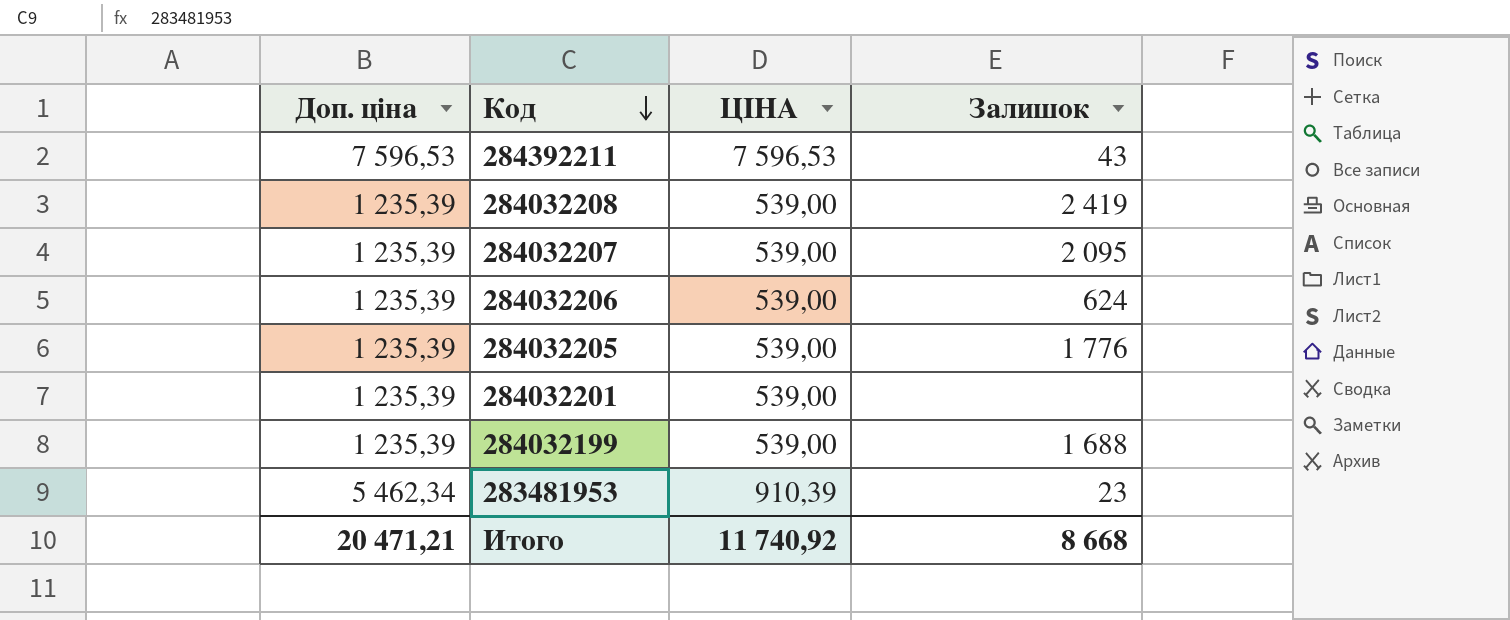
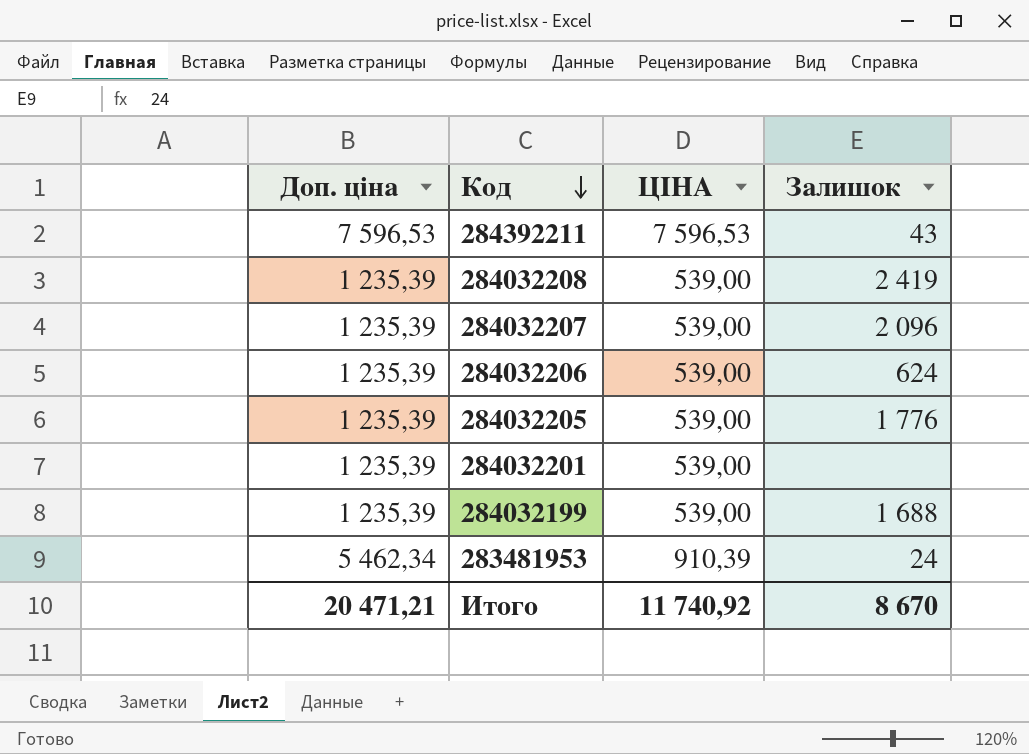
284032207 | Залишок: 2 095 -> 2 096
283481953 | Залишок: 23 -> 24
Итого | Залишок: 8 668 -> 8 670

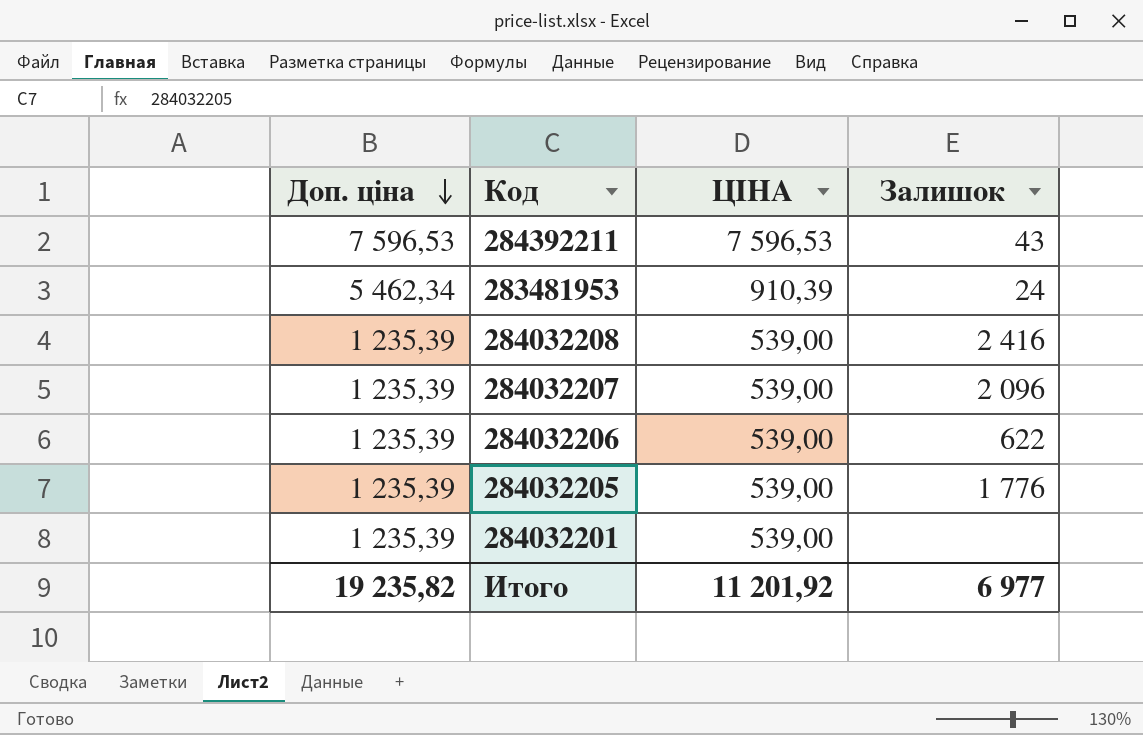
row order: Код descending -> Доп. ціна descending
row 284032199: 1 235,39 | 539,00 | 1 688 -> none
284032208 | Залишок: 2 419 -> 2 416
284032206 | Залишок: 624 -> 622
Итого | Доп. ціна: 20 471,21 -> 19 235,82
Итого | ЦІНА: 11 740,92 -> 11 201,92
Итого | Залишок: 8 670 -> 6 977

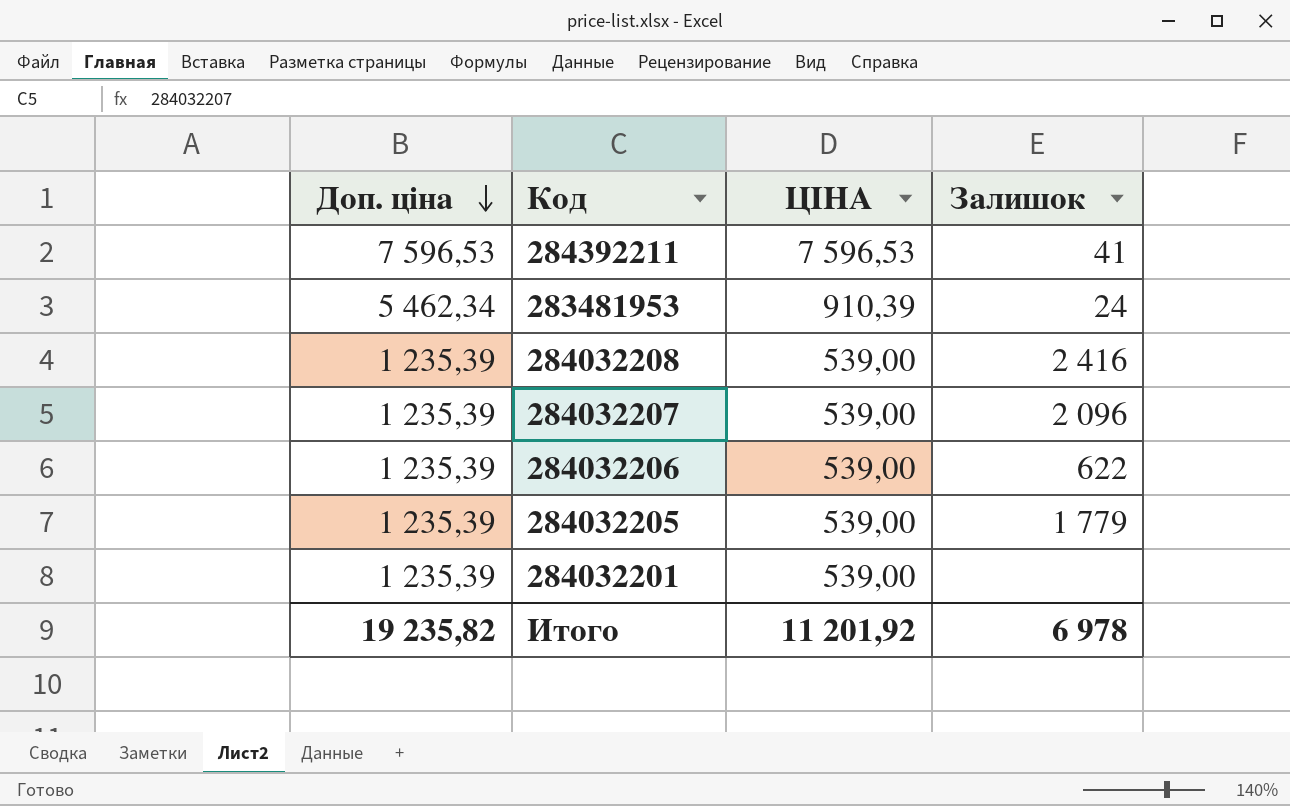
284392211 | Залишок: 43 -> 41
284032205 | Залишок: 1 776 -> 1 779
Итого | Залишок: 6 977 -> 6 978

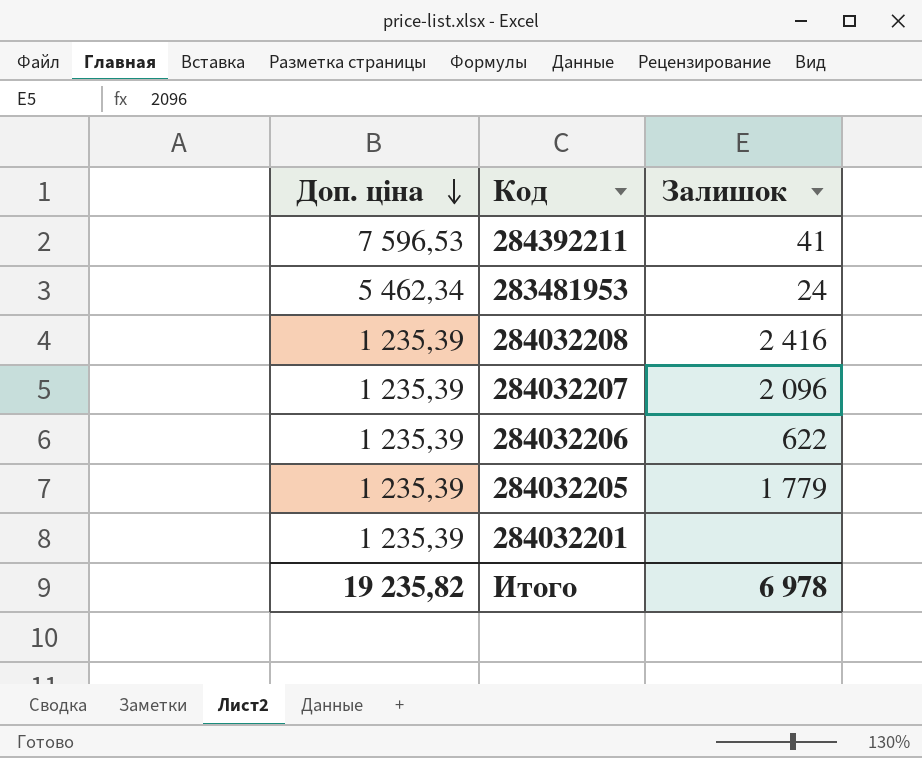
column ЦІНА | position: 3 -> none

